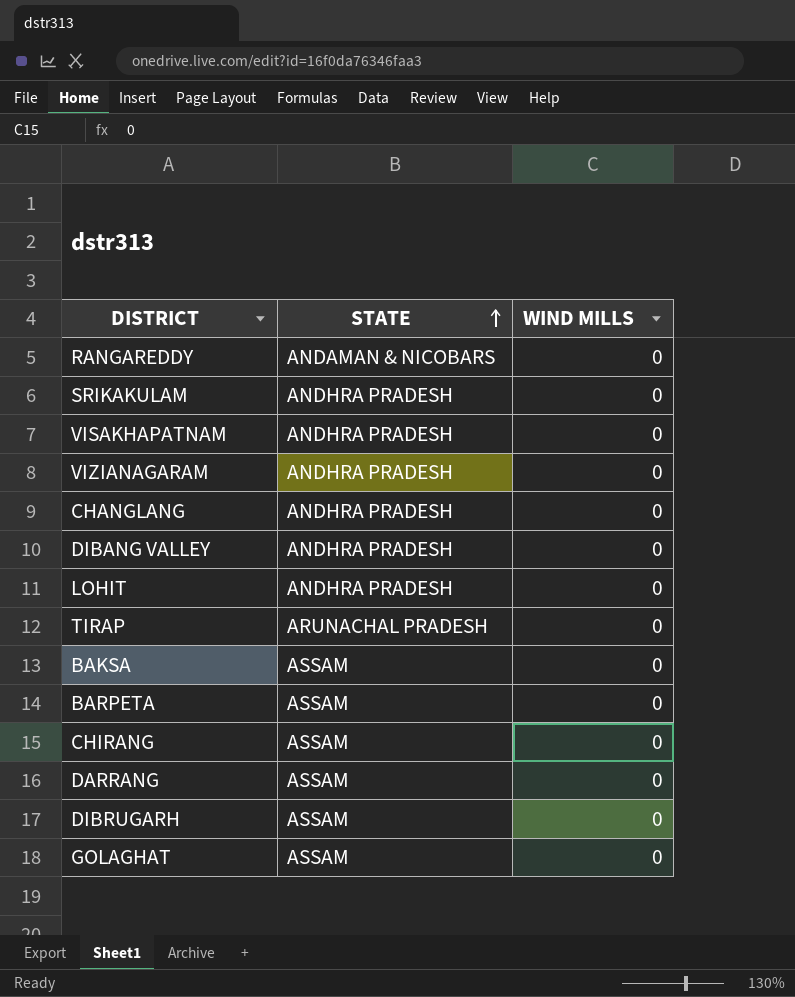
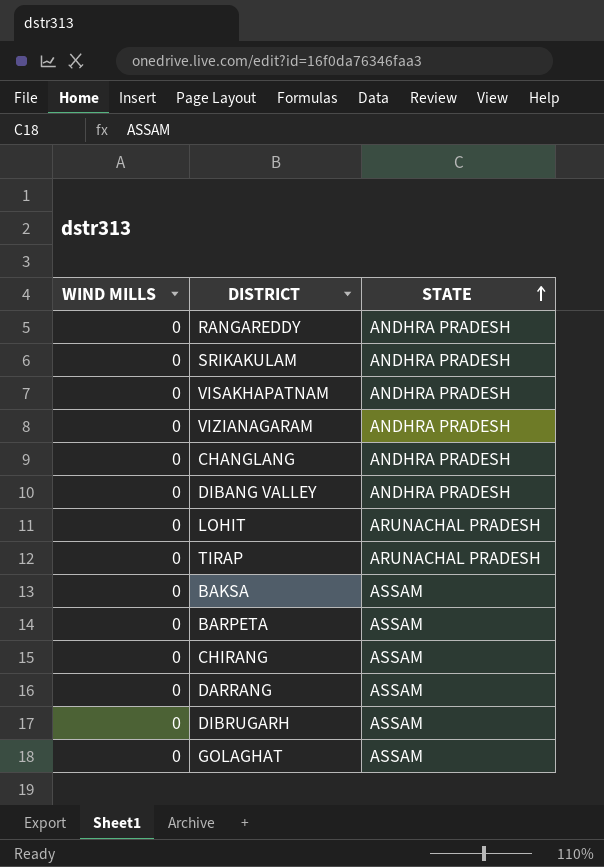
column WIND MILLS | position: 3 -> 1
RANGAREDDY | STATE: ANDAMAN & NICOBARS -> ANDHRA PRADESH
LOHIT | STATE: ANDHRA PRADESH -> ARUNACHAL PRADESH

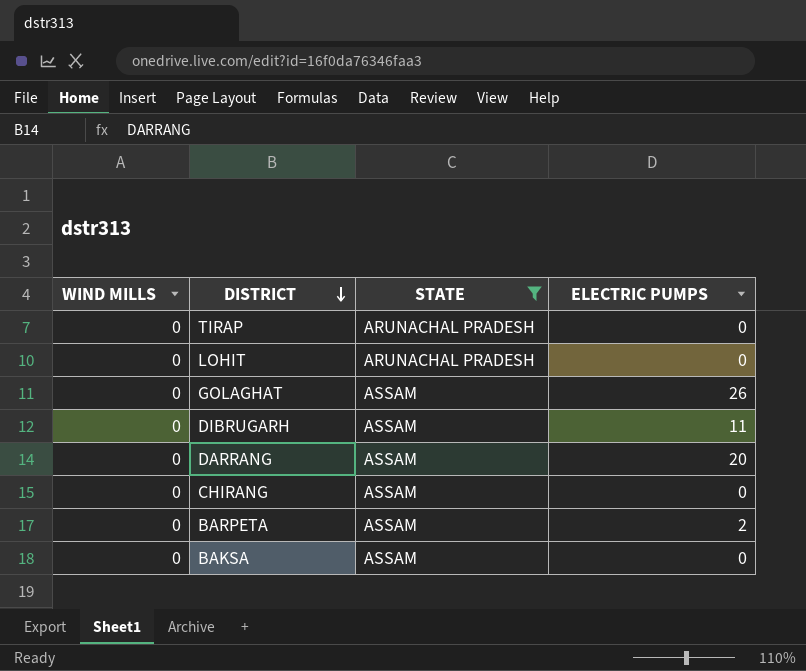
filter: none -> STATE != ANDHRA PRADESH
row order: STATE ascending -> DISTRICT descending
column ELECTRIC PUMPS | position: none -> 4

